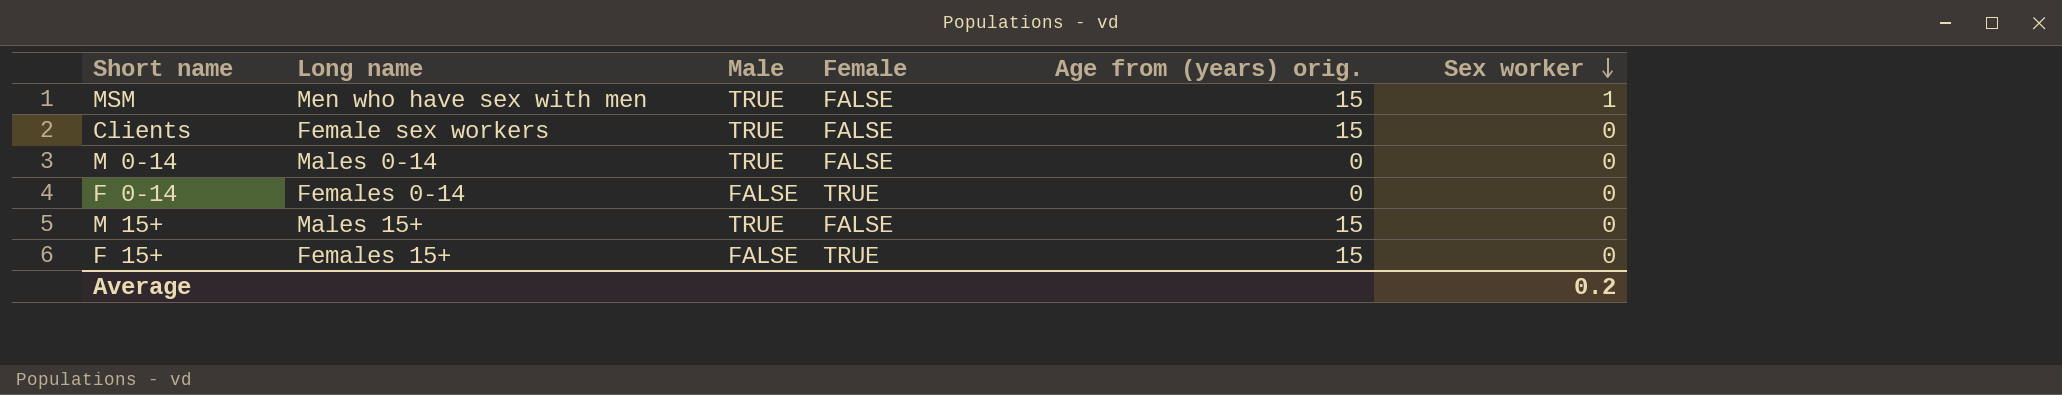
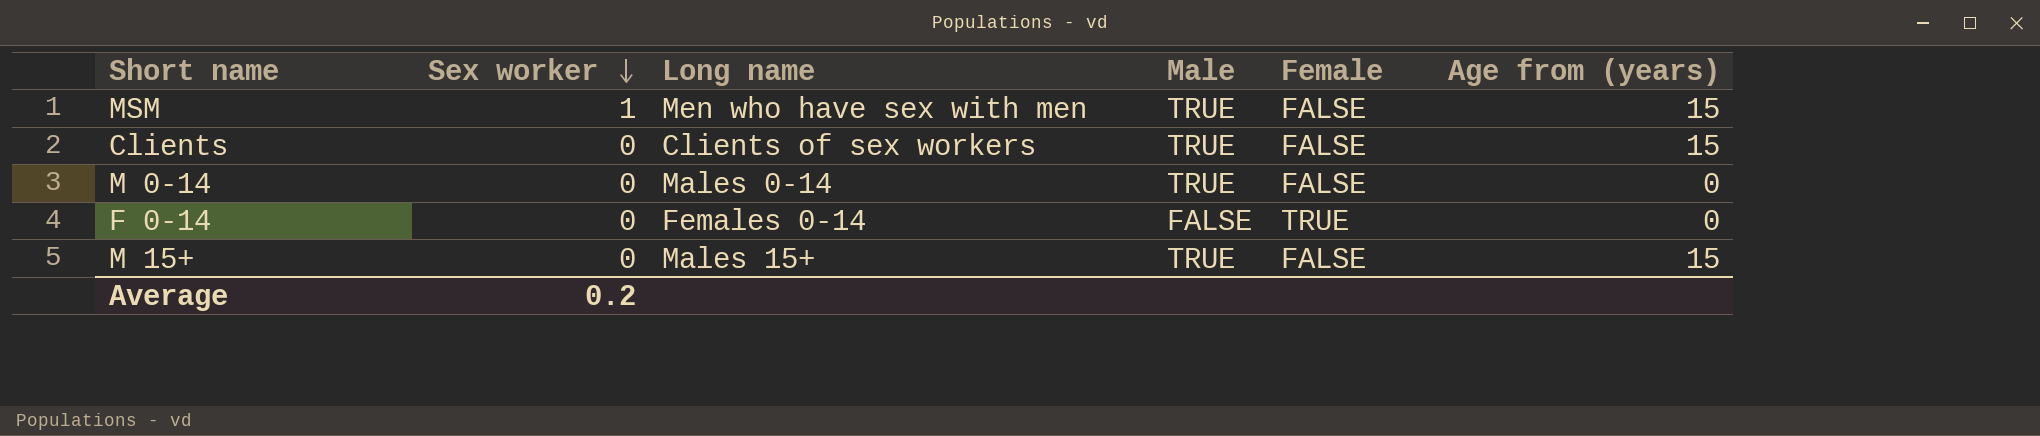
column Sex worker | position: 6 -> 2
column name: Age from (years) orig. -> Age from (years)
row F 15+: Females 15+ | FALSE | TRUE | 15 | 0 -> none
Clients | Long name: Female sex workers -> Clients of sex workers

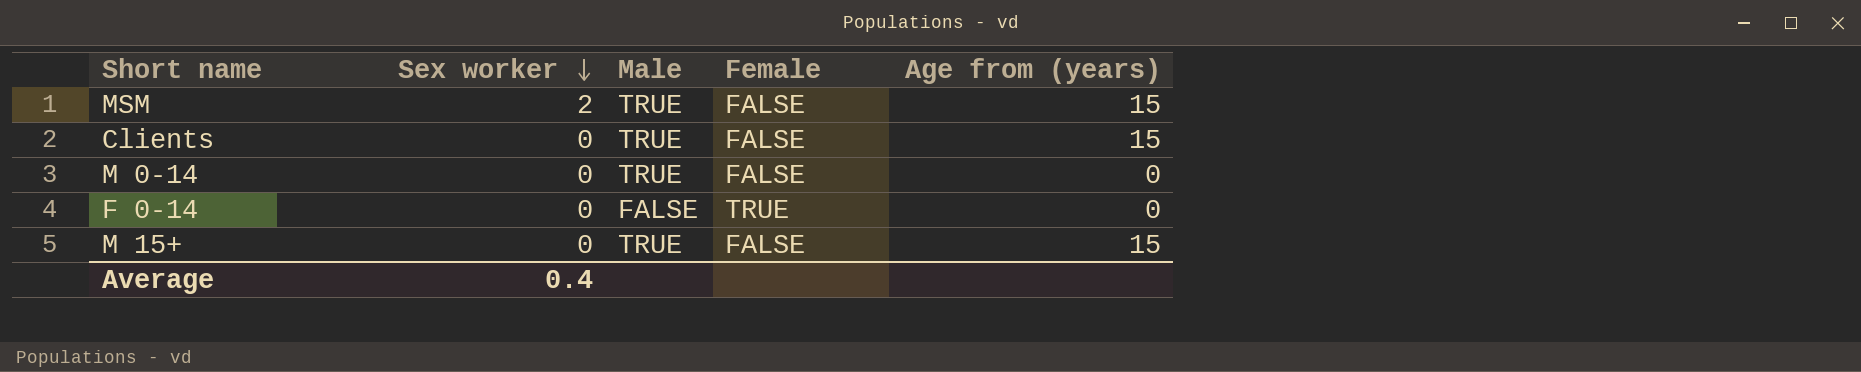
column Long name | position: 3 -> none
MSM | Sex worker: 1 -> 2
Average | Sex worker: 0.2 -> 0.4

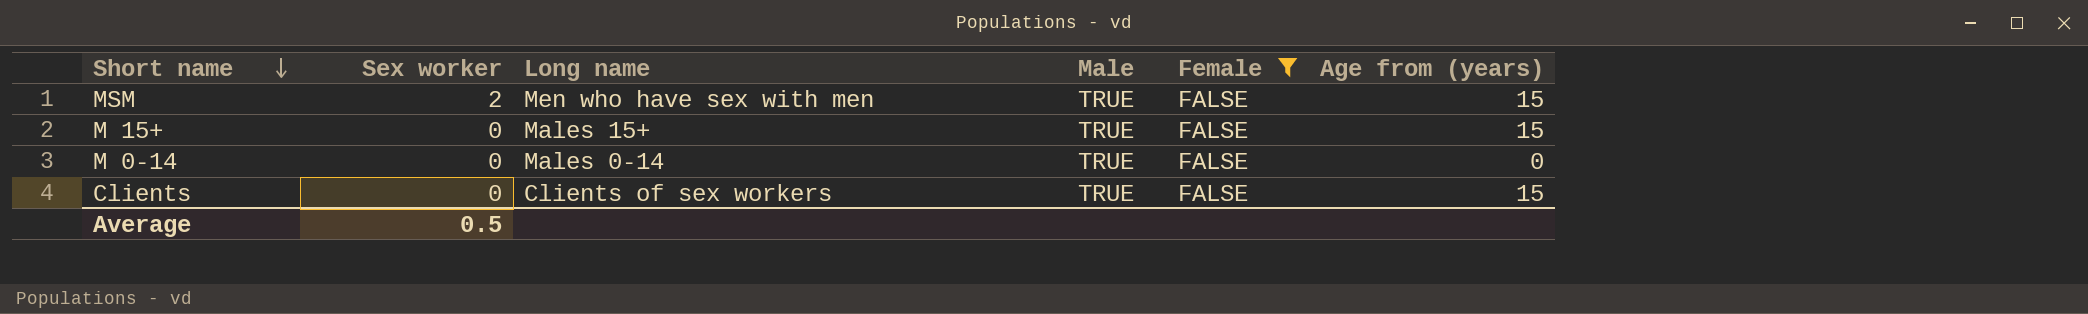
filter: none -> Female = FALSE
row order: Sex worker descending -> Short name descending
column Long name | position: none -> 3
Average | Sex worker: 0.4 -> 0.5

